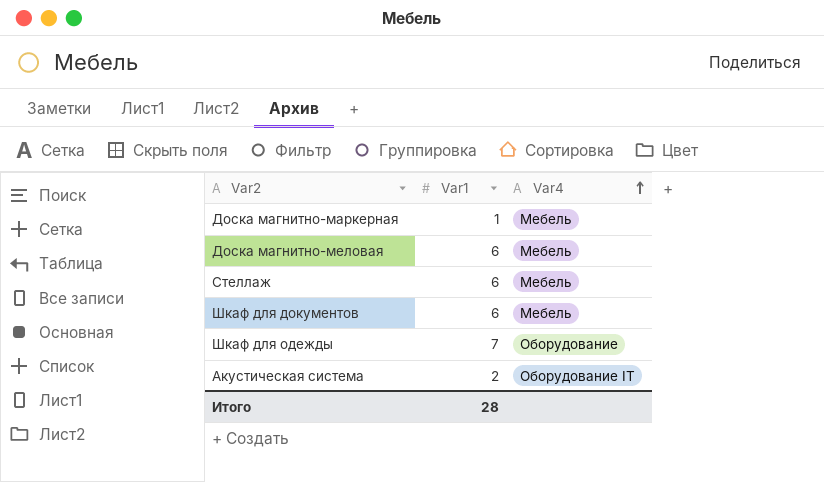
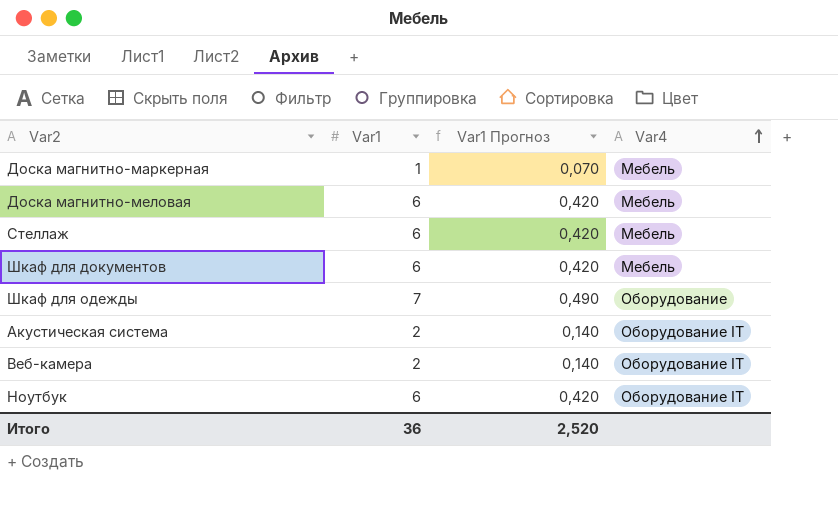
column Var1 Прогноз | formula: none -> [Var1] * 0,07
row Веб-камера: none -> 2 | 0,140 | Оборудование IT
row Ноутбук: none -> 6 | 0,420 | Оборудование IT
Итого | Var1: 28 -> 36

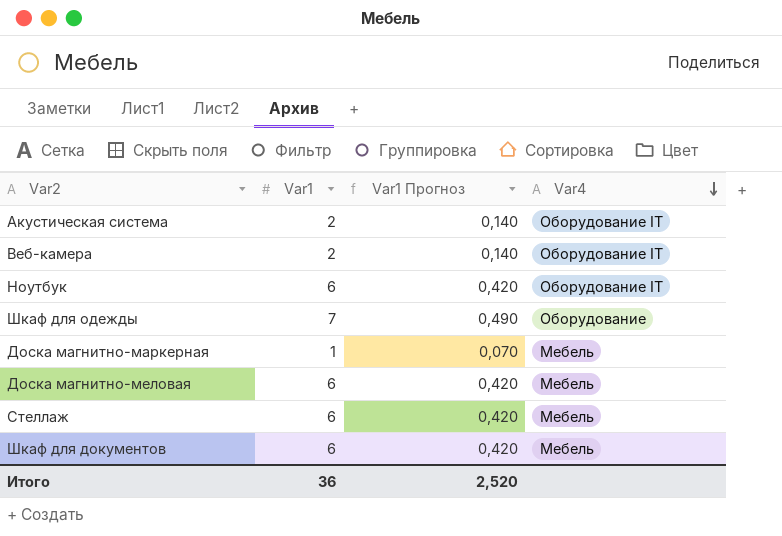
row order: Var4 ascending -> Var4 descending

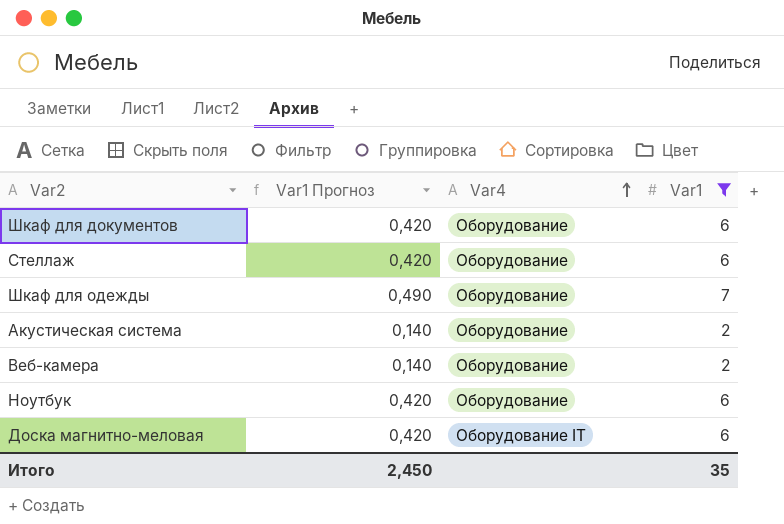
filter: none -> Var1 != 1
row order: Var4 descending -> Var4 ascending
column Var1 | position: 2 -> 4
Шкаф для документов | Var4: Мебель -> Оборудование
Стеллаж | Var4: Мебель -> Оборудование
Акустическая система | Var4: Оборудование IT -> Оборудование
Веб-камера | Var4: Оборудование IT -> Оборудование
Ноутбук | Var4: Оборудование IT -> Оборудование
Доска магнитно-меловая | Var4: Мебель -> Оборудование IT
Итого | Var1 Прогноз: 2,520 -> 2,450
Итого | Var1: 36 -> 35

